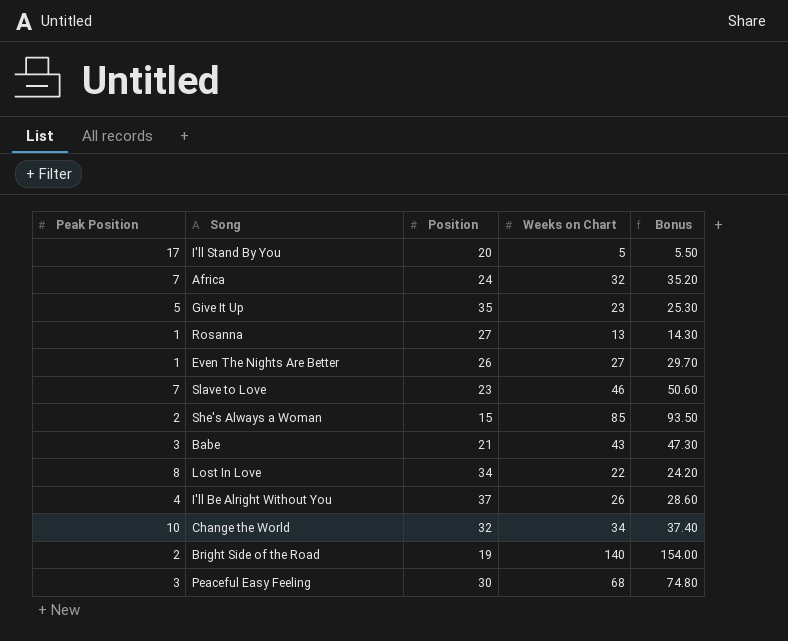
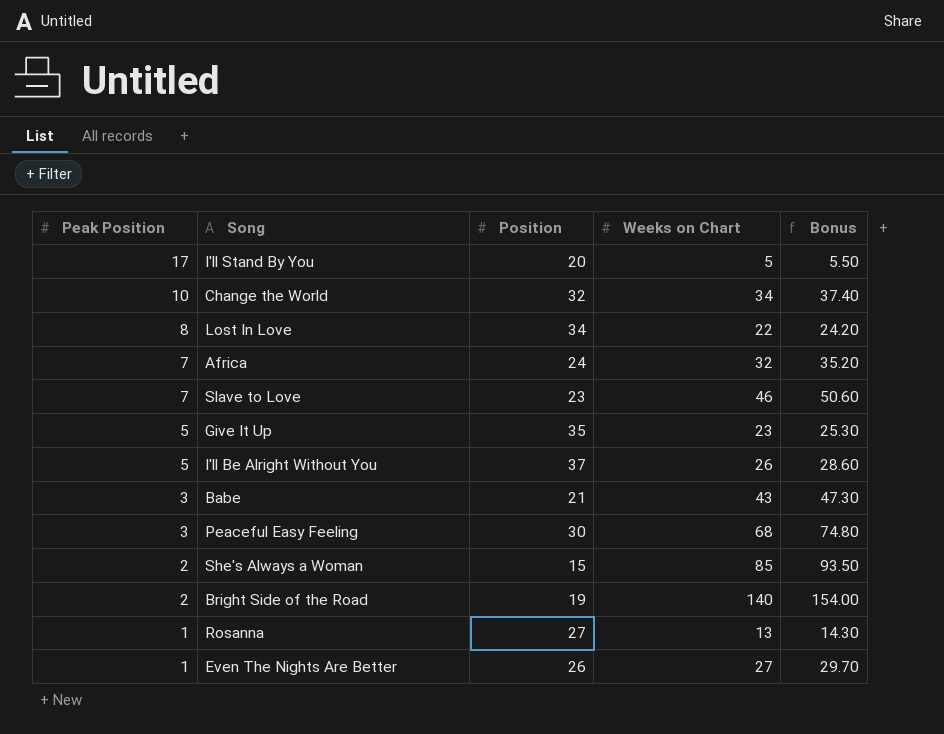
row order: none -> Peak Position descending
I'll Be Alright Without You | Peak Position: 4 -> 5

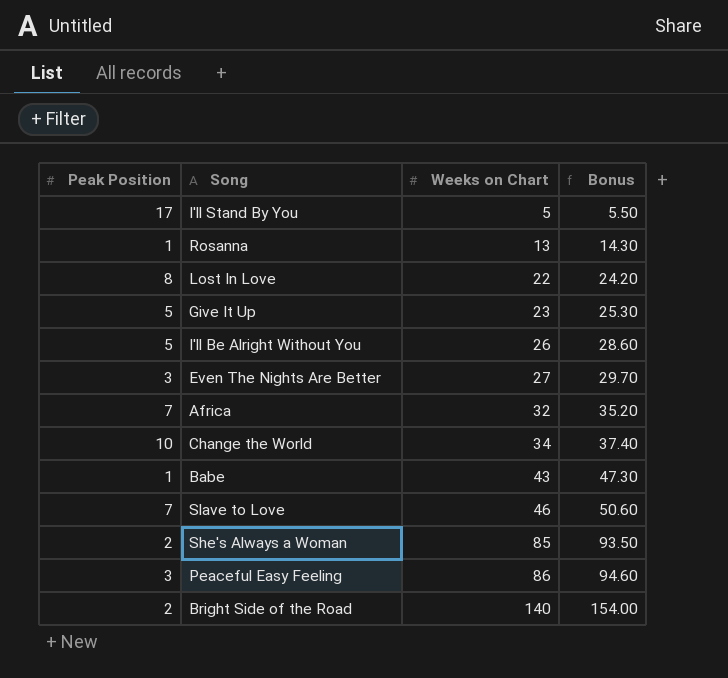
row order: Peak Position descending -> Weeks on Chart ascending
column Position | position: 3 -> none
Even The Nights Are Better | Peak Position: 1 -> 3
Babe | Peak Position: 3 -> 1
Peaceful Easy Feeling | Weeks on Chart: 68 -> 86
Peaceful Easy Feeling | Bonus: 74.80 -> 94.60

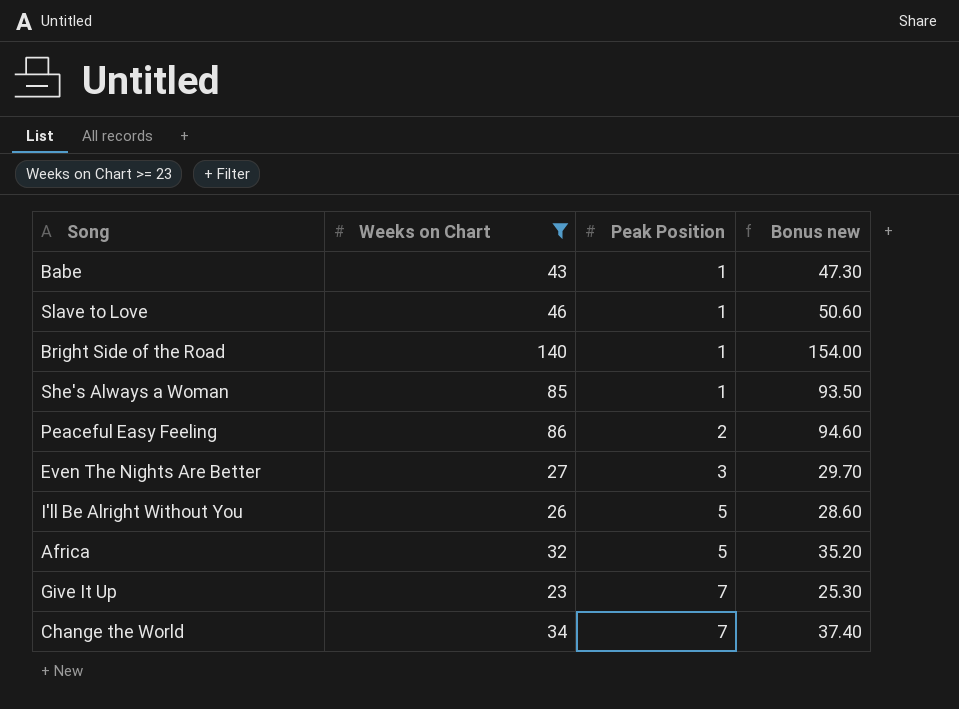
filter: none -> Weeks on Chart >= 23
row order: Weeks on Chart ascending -> Peak Position ascending
column Peak Position | position: 1 -> 3
column name: Bonus -> Bonus new
Slave to Love | Peak Position: 7 -> 1
Bright Side of the Road | Peak Position: 2 -> 1
She's Always a Woman | Peak Position: 2 -> 1
Peaceful Easy Feeling | Peak Position: 3 -> 2
Africa | Peak Position: 7 -> 5
Give It Up | Peak Position: 5 -> 7
Change the World | Peak Position: 10 -> 7

